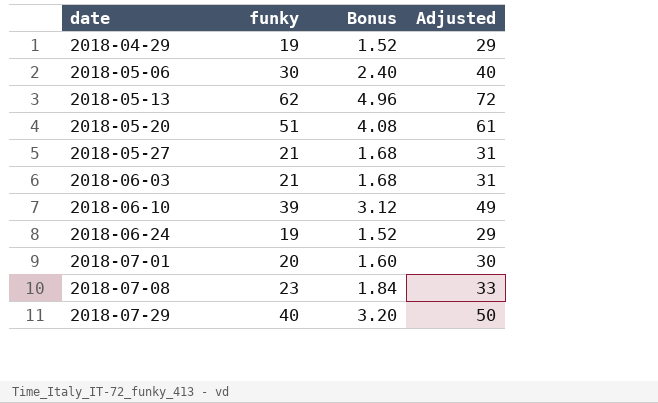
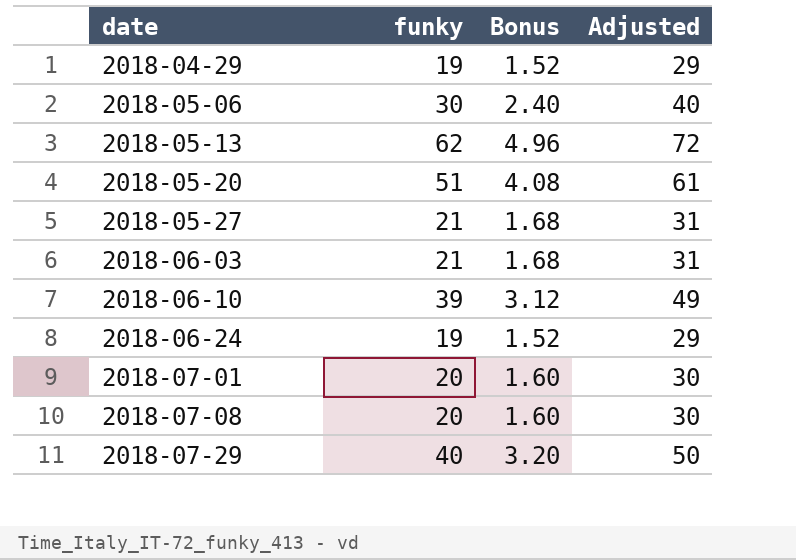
2018-07-08 | funky: 23 -> 20
2018-07-08 | Bonus: 1.84 -> 1.60
2018-07-08 | Adjusted: 33 -> 30

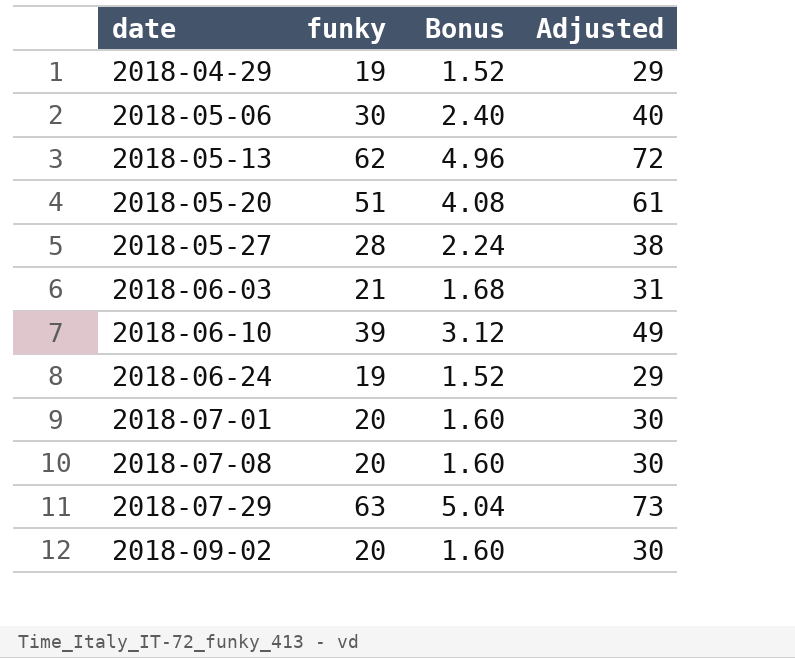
2018-05-27 | funky: 21 -> 28
2018-05-27 | Bonus: 1.68 -> 2.24
2018-05-27 | Adjusted: 31 -> 38
2018-07-29 | funky: 40 -> 63
2018-07-29 | Bonus: 3.20 -> 5.04
2018-07-29 | Adjusted: 50 -> 73
row 2018-09-02: none -> 20 | 1.60 | 30

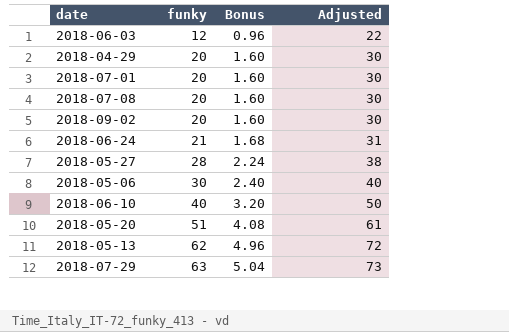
row order: date ascending -> funky ascending
2018-06-03 | funky: 21 -> 12
2018-06-03 | Bonus: 1.68 -> 0.96
2018-06-03 | Adjusted: 31 -> 22
2018-04-29 | funky: 19 -> 20
2018-04-29 | Bonus: 1.52 -> 1.60
2018-04-29 | Adjusted: 29 -> 30
2018-06-24 | funky: 19 -> 21
2018-06-24 | Bonus: 1.52 -> 1.68
2018-06-24 | Adjusted: 29 -> 31
2018-06-10 | funky: 39 -> 40
2018-06-10 | Bonus: 3.12 -> 3.20
2018-06-10 | Adjusted: 49 -> 50

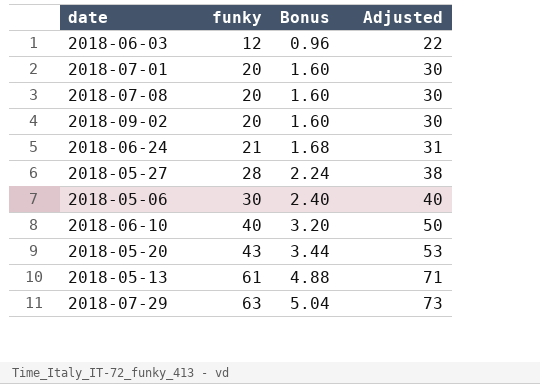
row 2018-04-29: 20 | 1.60 | 30 -> none
2018-05-20 | funky: 51 -> 43
2018-05-20 | Bonus: 4.08 -> 3.44
2018-05-20 | Adjusted: 61 -> 53
2018-05-13 | funky: 62 -> 61
2018-05-13 | Bonus: 4.96 -> 4.88
2018-05-13 | Adjusted: 72 -> 71

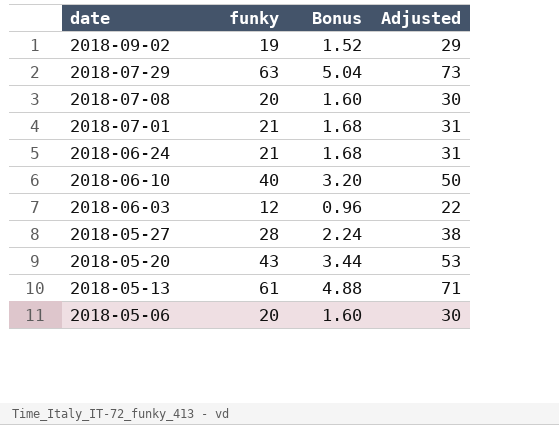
row order: funky ascending -> date descending
2018-09-02 | funky: 20 -> 19
2018-09-02 | Bonus: 1.60 -> 1.52
2018-09-02 | Adjusted: 30 -> 29
2018-07-01 | funky: 20 -> 21
2018-07-01 | Bonus: 1.60 -> 1.68
2018-07-01 | Adjusted: 30 -> 31
2018-05-06 | funky: 30 -> 20
2018-05-06 | Bonus: 2.40 -> 1.60
2018-05-06 | Adjusted: 40 -> 30

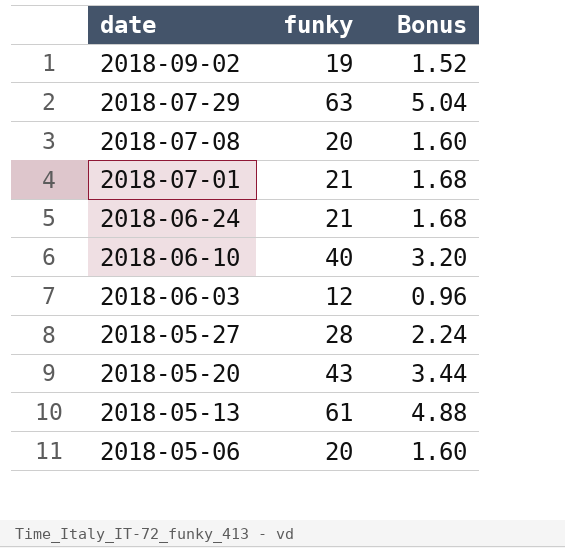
column Adjusted | formula: [funky] + 10 -> none

